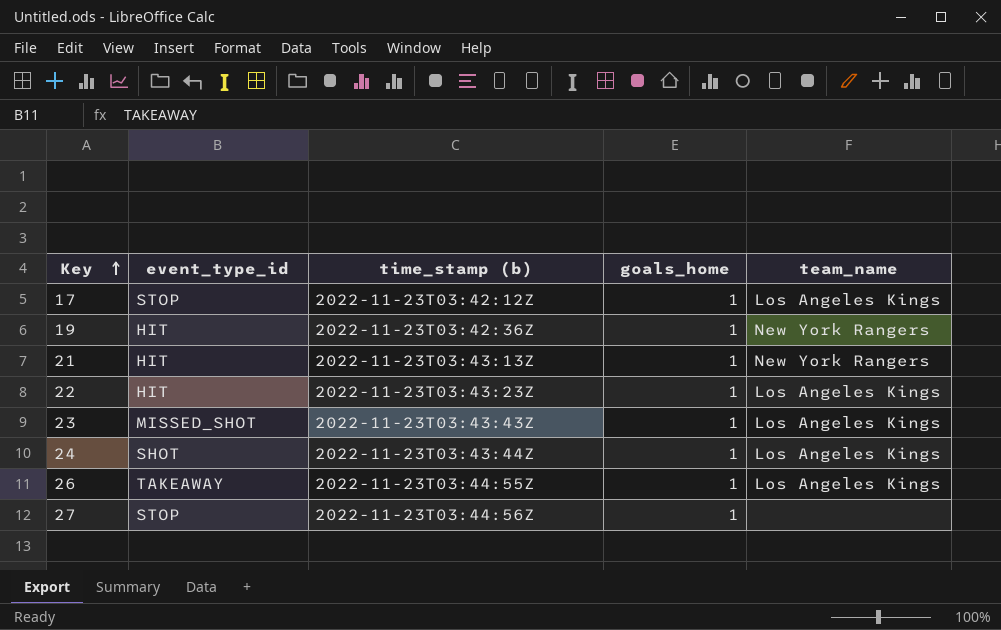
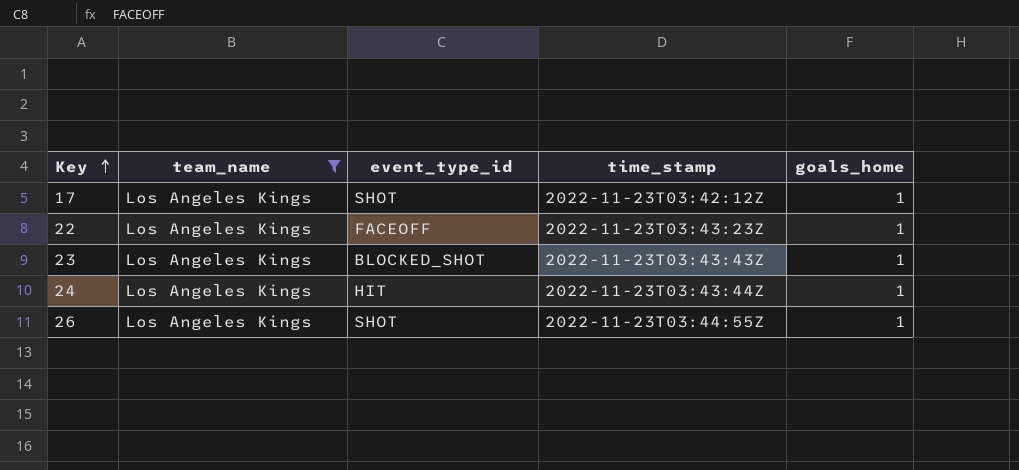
filter: none -> team_name = Los Angeles Kings
column team_name | position: 5 -> 2
column name: time_stamp (b) -> time_stamp
17 | event_type_id: STOP -> SHOT
22 | event_type_id: HIT -> FACEOFF
23 | event_type_id: MISSED_SHOT -> BLOCKED_SHOT
24 | event_type_id: SHOT -> HIT
26 | event_type_id: TAKEAWAY -> SHOT

